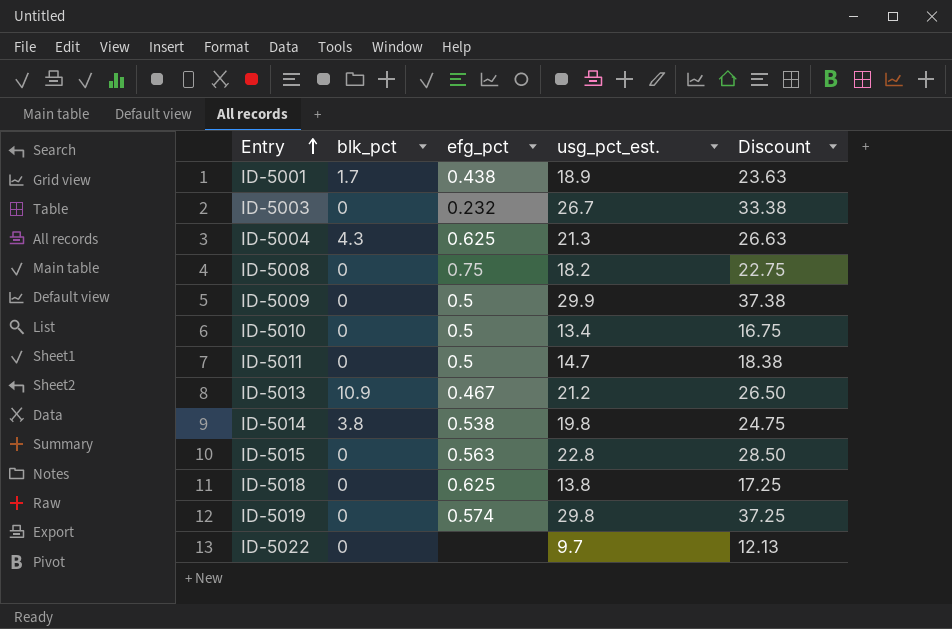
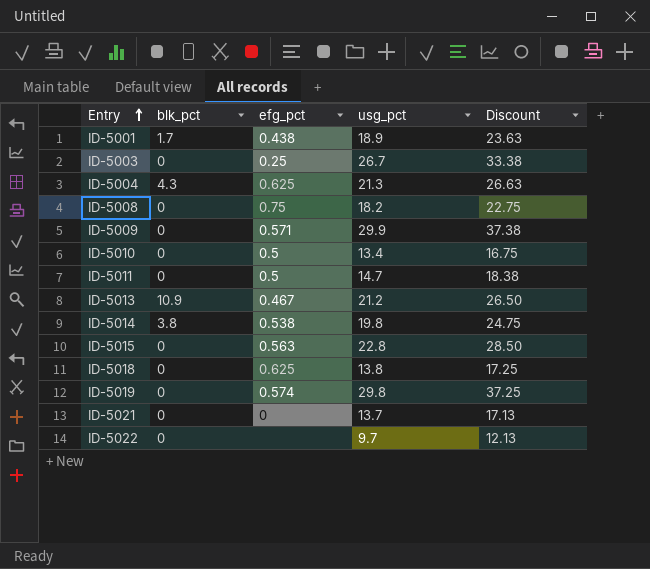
column name: usg_pct_est. -> usg_pct
ID-5003 | efg_pct: 0.232 -> 0.25
ID-5009 | efg_pct: 0.5 -> 0.571
row ID-5021: none -> 0 | 0 | 13.7 | 17.13

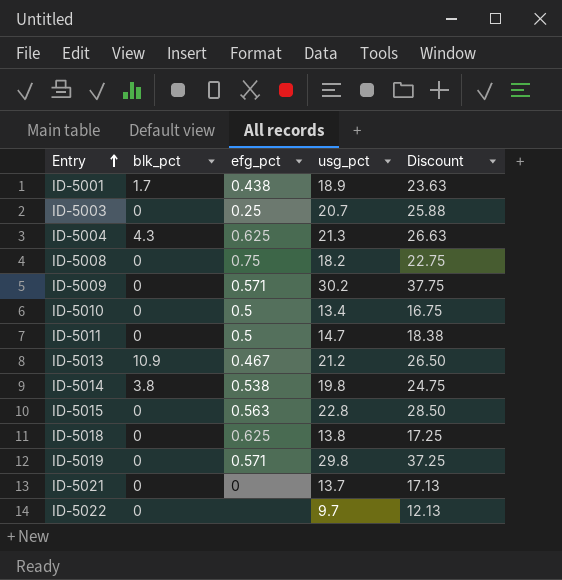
ID-5003 | usg_pct: 26.7 -> 20.7
ID-5003 | Discount: 33.38 -> 25.88
ID-5009 | usg_pct: 29.9 -> 30.2
ID-5009 | Discount: 37.38 -> 37.75
ID-5019 | efg_pct: 0.574 -> 0.571

